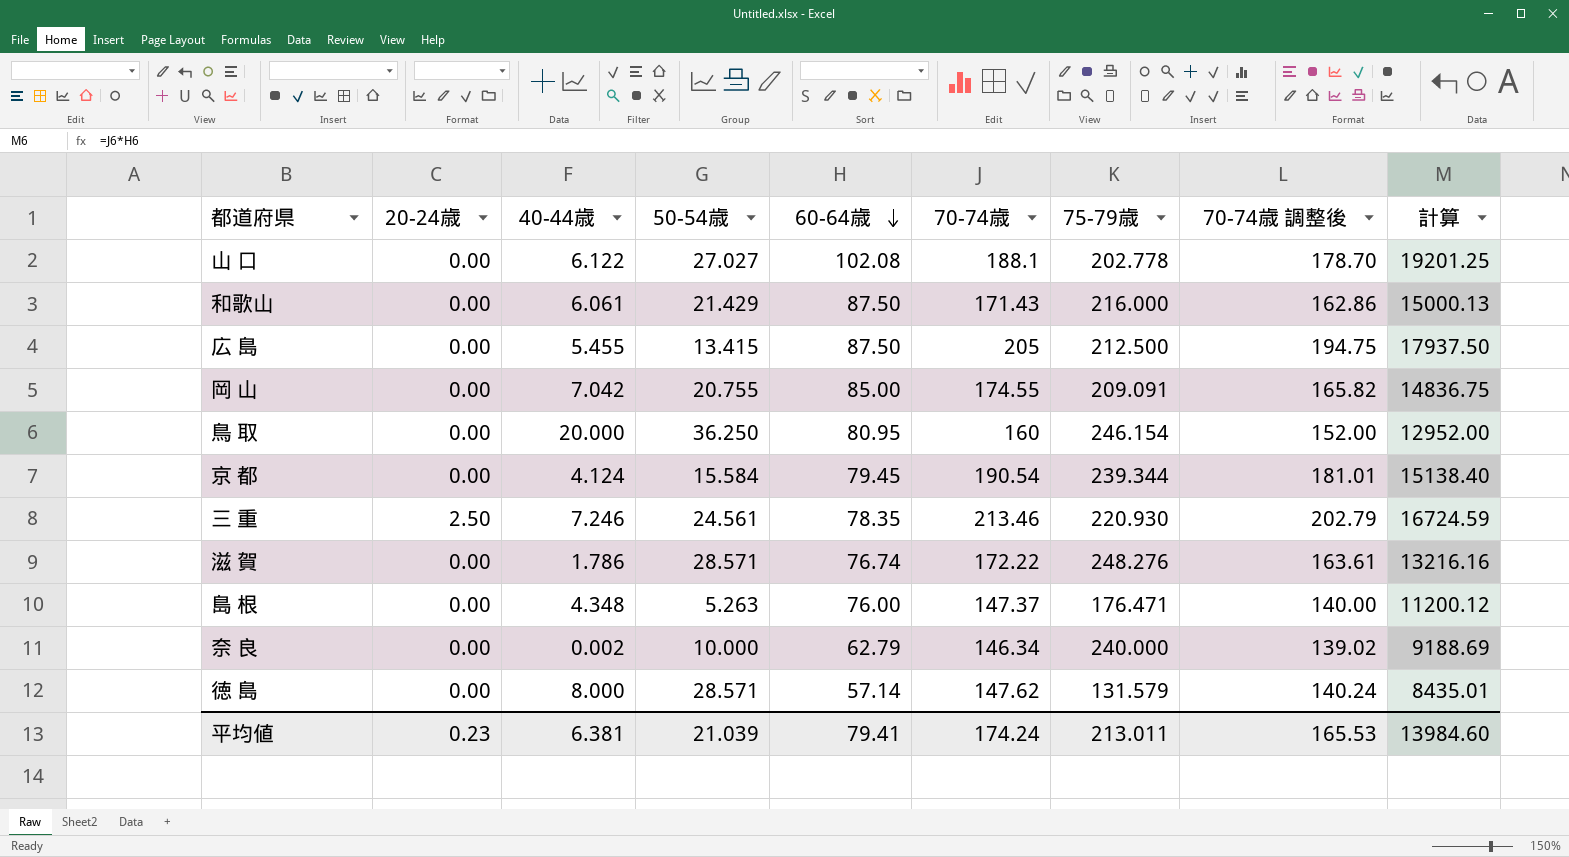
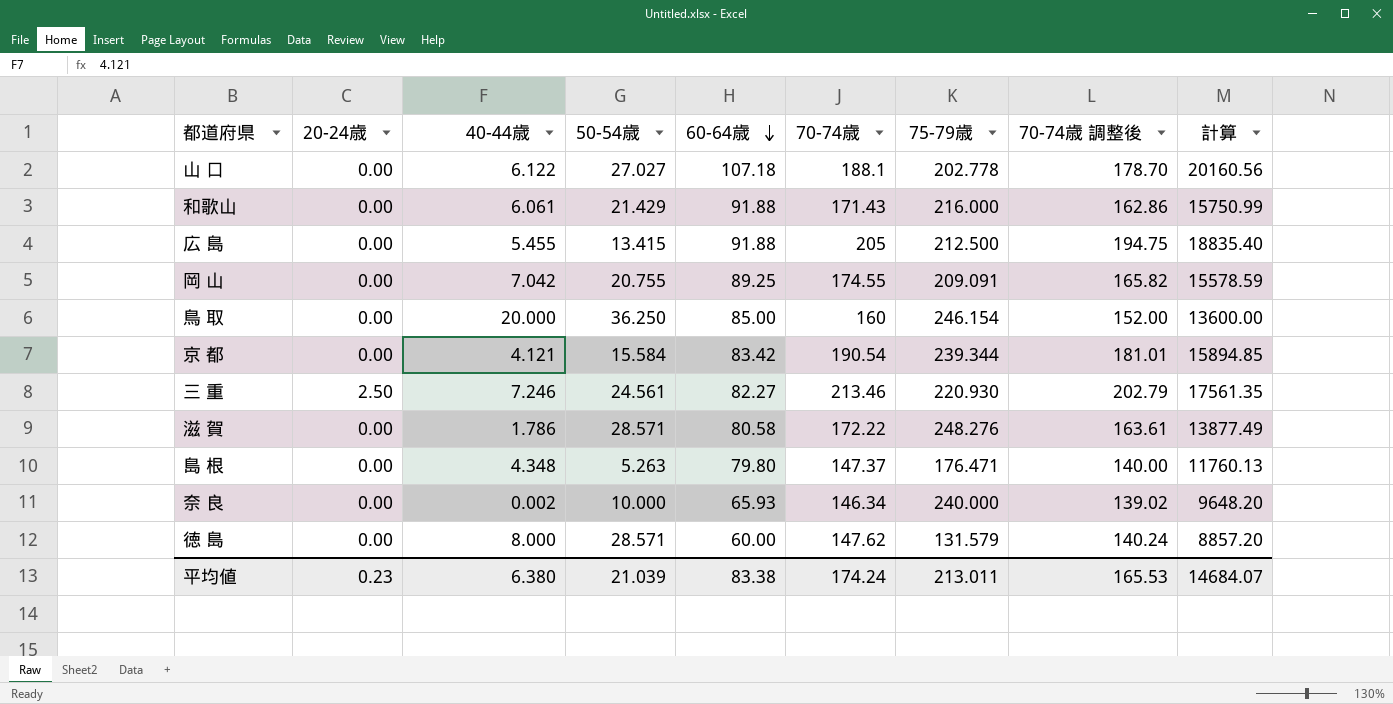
山 口 | 60-64歳: 102.08 -> 107.18
山 口 | 計算: 19201.25 -> 20160.56
和歌山 | 60-64歳: 87.50 -> 91.88
和歌山 | 計算: 15000.13 -> 15750.99
広 島 | 60-64歳: 87.50 -> 91.88
広 島 | 計算: 17937.50 -> 18835.40
岡 山 | 60-64歳: 85.00 -> 89.25
岡 山 | 計算: 14836.75 -> 15578.59
鳥 取 | 60-64歳: 80.95 -> 85.00
鳥 取 | 計算: 12952.00 -> 13600.00
京 都 | 40-44歳: 4.124 -> 4.121
京 都 | 60-64歳: 79.45 -> 83.42
京 都 | 計算: 15138.40 -> 15894.85
三 重 | 60-64歳: 78.35 -> 82.27
三 重 | 計算: 16724.59 -> 17561.35
滋 賀 | 60-64歳: 76.74 -> 80.58
滋 賀 | 計算: 13216.16 -> 13877.49
島 根 | 60-64歳: 76.00 -> 79.80
島 根 | 計算: 11200.12 -> 11760.13
奈 良 | 60-64歳: 62.79 -> 65.93
奈 良 | 計算: 9188.69 -> 9648.20
徳 島 | 60-64歳: 57.14 -> 60.00
徳 島 | 計算: 8435.01 -> 8857.20
平均値 | 40-44歳: 6.381 -> 6.380
平均値 | 60-64歳: 79.41 -> 83.38
平均値 | 計算: 13984.60 -> 14684.07

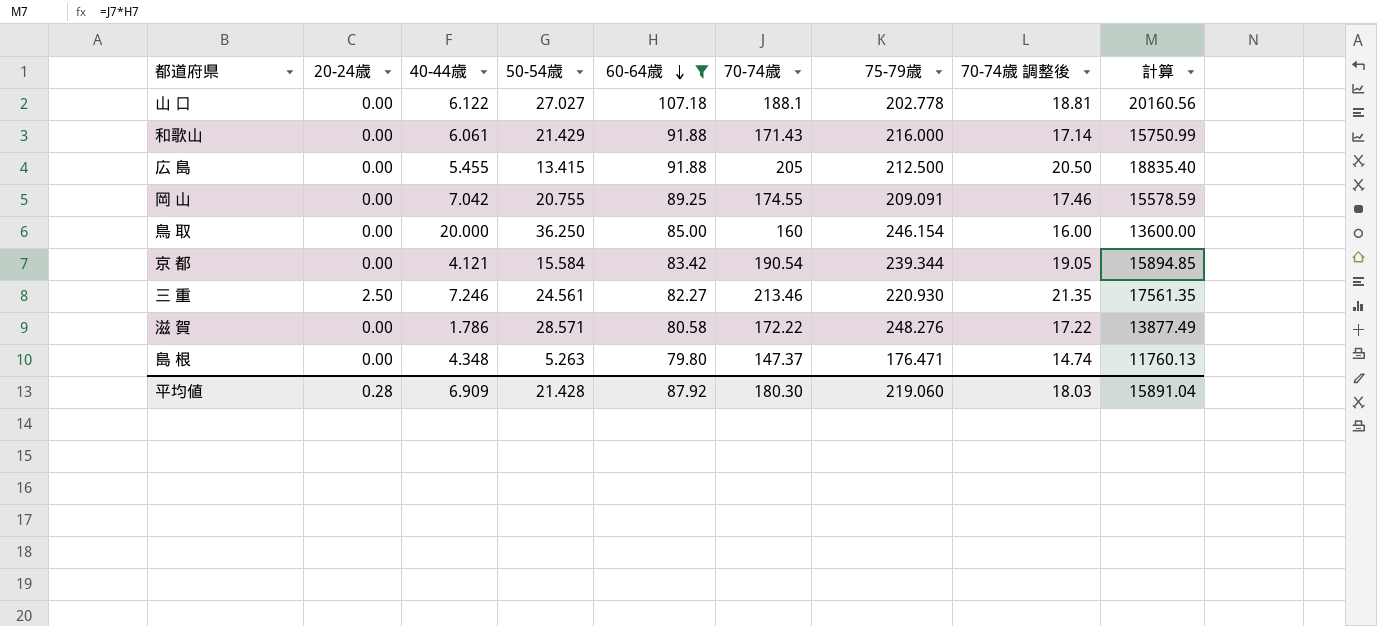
filter: none -> 60-64歳 >= 79.80
column 70-74歳 調整後 | formula: [70-74歳] * 0.95 -> [70-74歳] * 0.1
平均値 | 20-24歳: 0.23 -> 0.28
平均値 | 40-44歳: 6.380 -> 6.909
平均値 | 50-54歳: 21.039 -> 21.428
平均値 | 60-64歳: 83.38 -> 87.92
平均値 | 70-74歳: 174.24 -> 180.30
平均値 | 75-79歳: 213.011 -> 219.060
平均値 | 70-74歳 調整後: 165.53 -> 18.03
平均値 | 計算: 14684.07 -> 15891.04

